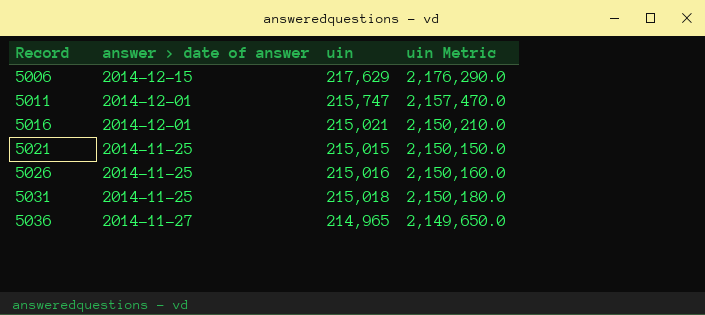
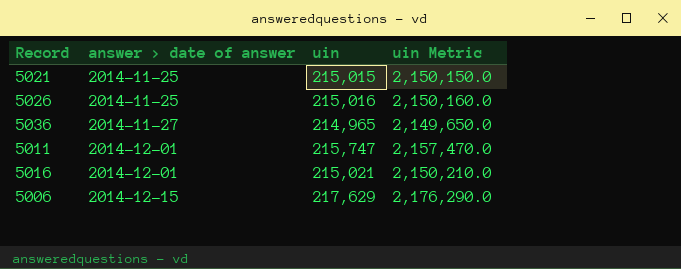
row order: Record ascending -> answer > date of answer ascending
row 5031: 2014-11-25 | 215,018 | 2,150,180.0 -> none

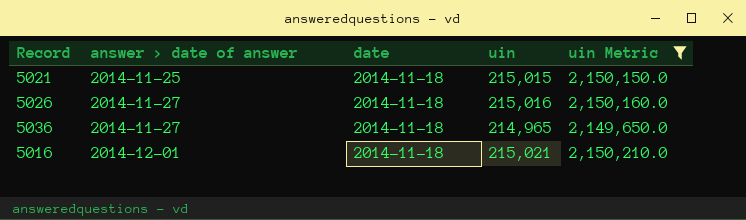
filter: none -> uin Metric <= 2,150,210.0
column date | position: none -> 3
5026 | answer > date of answer: 2014-11-25 -> 2014-11-27

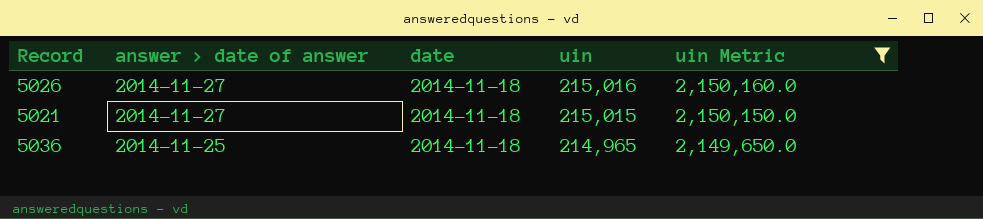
row order: answer > date of answer ascending -> answer > date of answer descending
row 5016: 2014-12-01 | 2014-11-18 | 215,021 | 2,150,210.0 -> none
5021 | answer > date of answer: 2014-11-25 -> 2014-11-27
5036 | answer > date of answer: 2014-11-27 -> 2014-11-25

